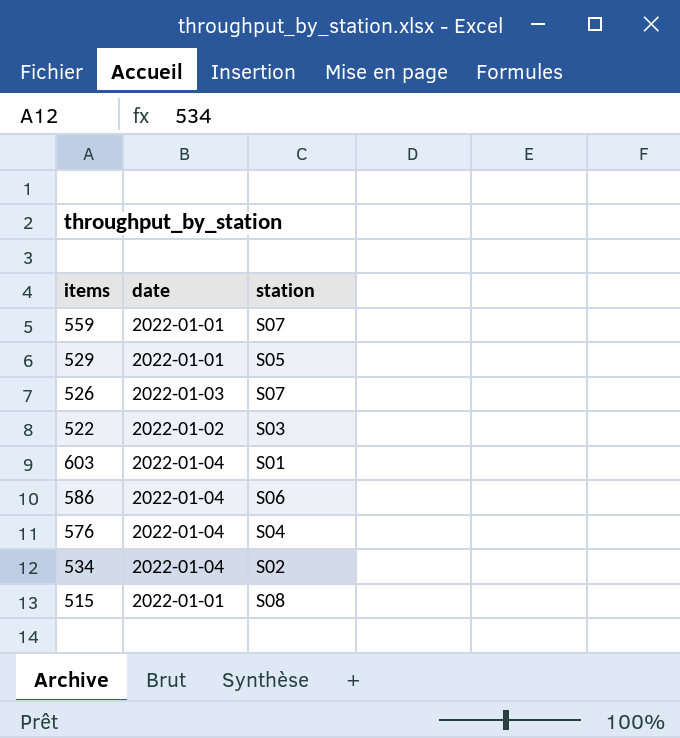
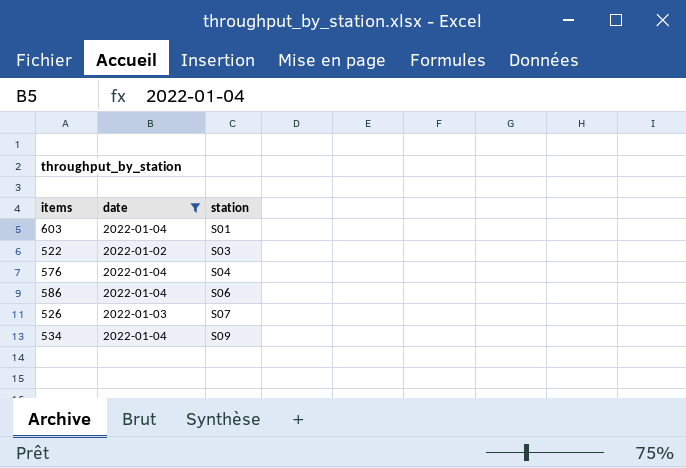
filter: none -> date != 2022-01-01
row order: none -> station ascending
534 | station: S02 -> S09

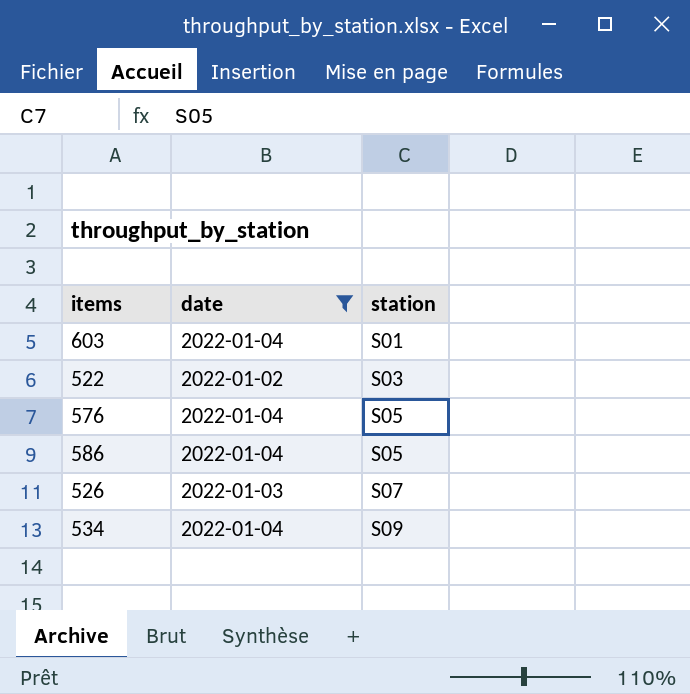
576 | station: S04 -> S05
586 | station: S06 -> S05

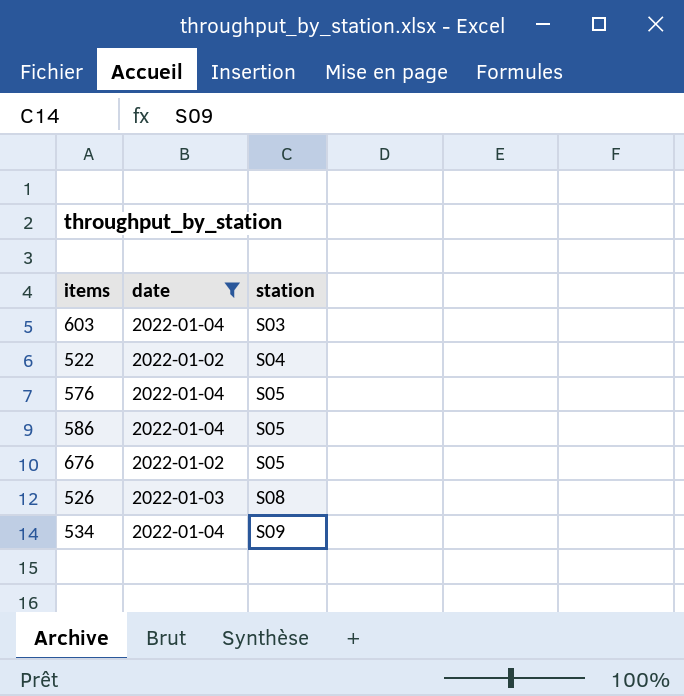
603 | station: S01 -> S03
522 | station: S03 -> S04
row 676: none -> 2022-01-02 | S05
526 | station: S07 -> S08

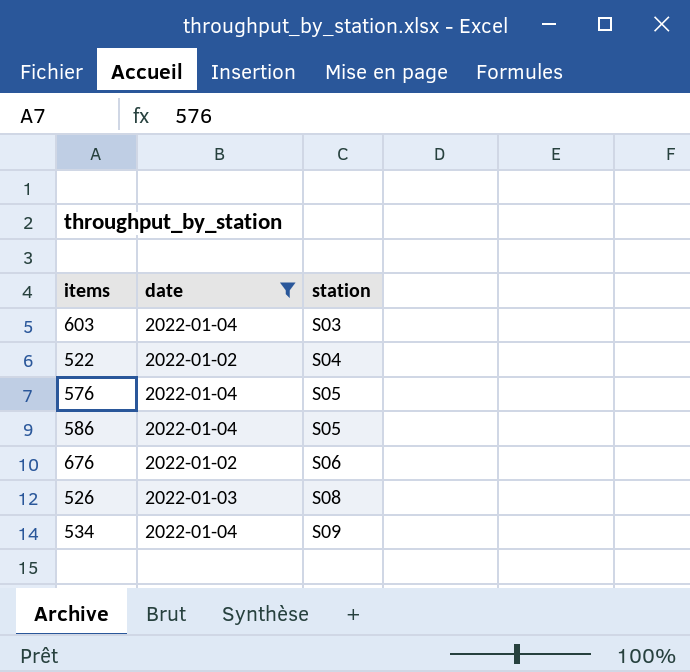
676 | station: S05 -> S06

